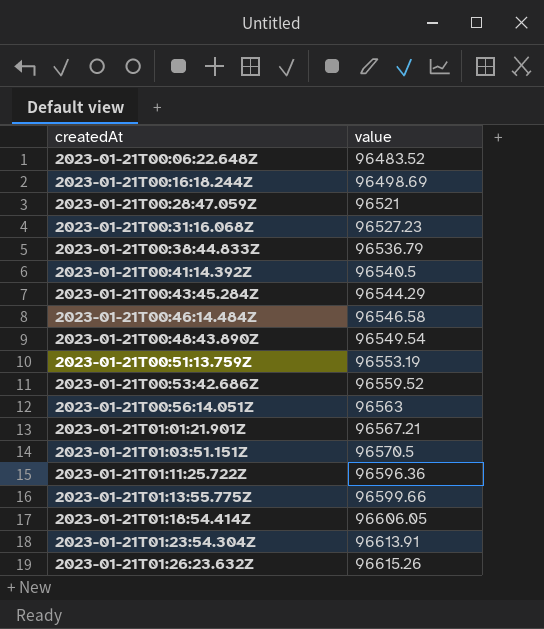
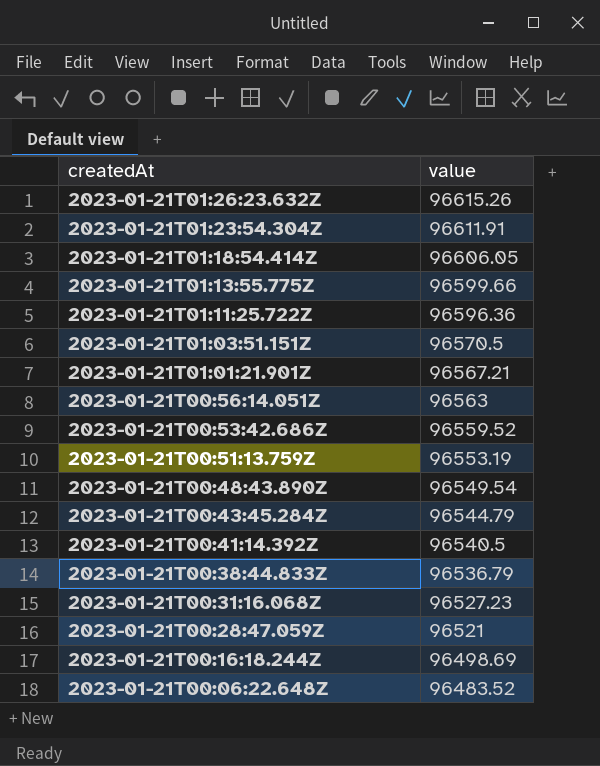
row order: createdAt ascending -> createdAt descending
row 2023-01-21T00:46:14.484Z: 96546.58 -> none
2023-01-21T01:23:54.304Z | value: 96613.91 -> 96611.91
2023-01-21T00:43:45.284Z | value: 96544.29 -> 96544.79

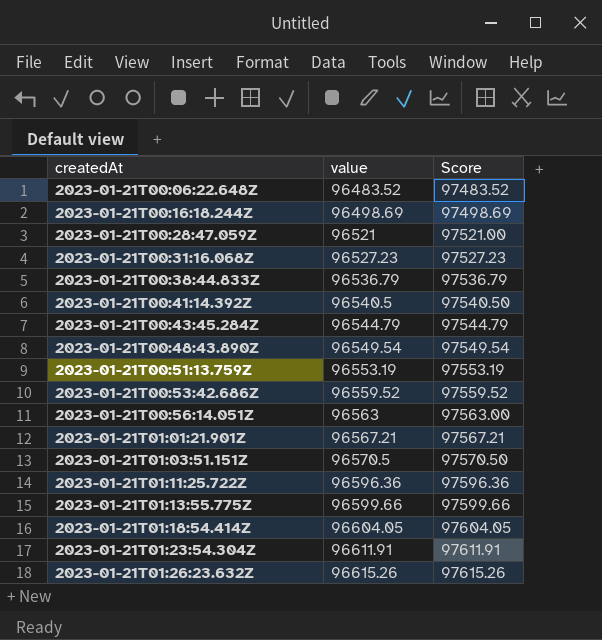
row order: createdAt descending -> createdAt ascending
column Score | formula: none -> [value] + 1000
2023-01-21T01:18:54.414Z | value: 96606.05 -> 96604.05

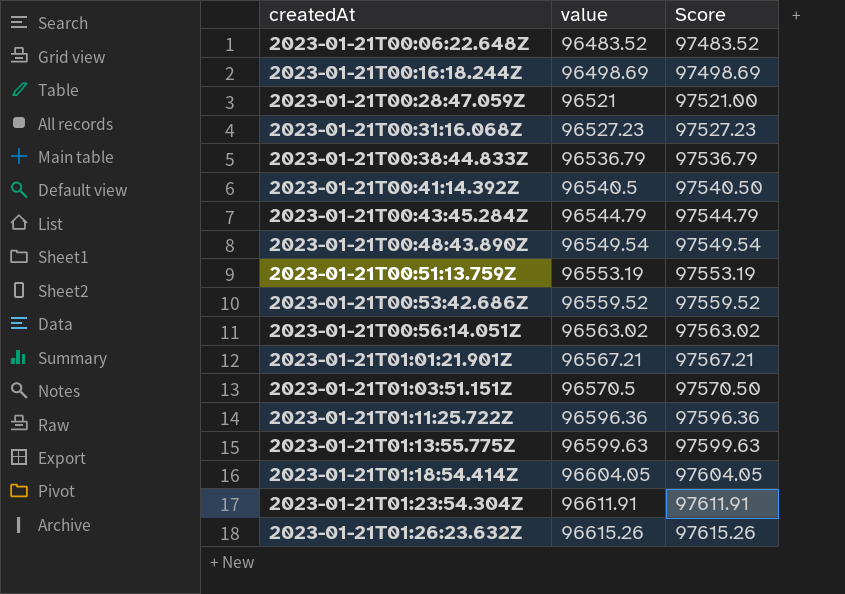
2023-01-21T00:56:14.051Z | value: 96563 -> 96563.02
2023-01-21T00:56:14.051Z | Score: 97563.00 -> 97563.02
2023-01-21T01:13:55.775Z | value: 96599.66 -> 96599.63
2023-01-21T01:13:55.775Z | Score: 97599.66 -> 97599.63

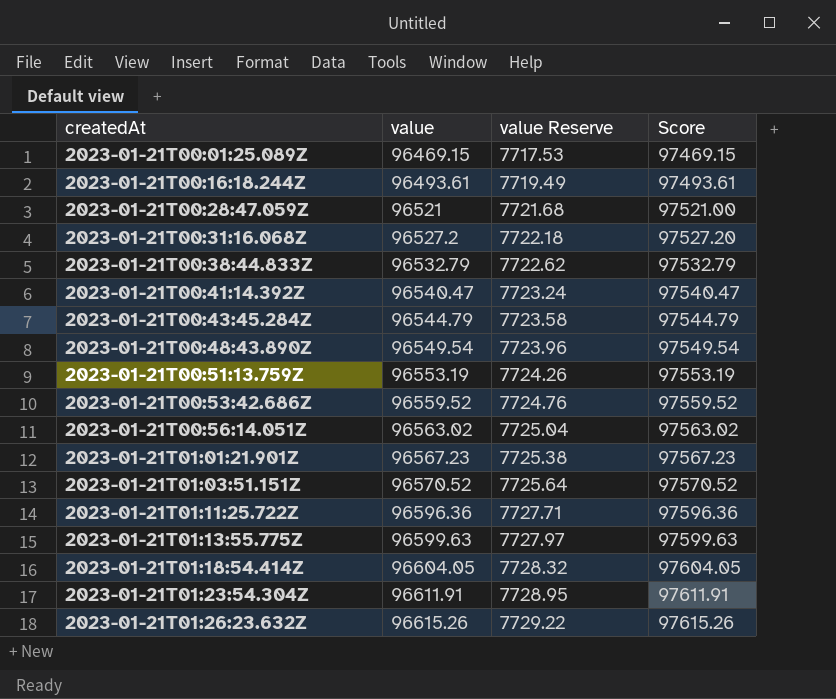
column value Reserve | formula: none -> [value] * 0.08
row 2023-01-21T00:06:22.648Z: 96483.52 | 97483.52 -> none
row 2023-01-21T00:01:25.089Z: none -> 96469.15 | 7717.53 | 97469.15
2023-01-21T00:16:18.244Z | value: 96498.69 -> 96493.61
2023-01-21T00:16:18.244Z | Score: 97498.69 -> 97493.61
2023-01-21T00:31:16.068Z | value: 96527.23 -> 96527.2
2023-01-21T00:31:16.068Z | Score: 97527.23 -> 97527.20
2023-01-21T00:38:44.833Z | value: 96536.79 -> 96532.79
2023-01-21T00:38:44.833Z | Score: 97536.79 -> 97532.79
2023-01-21T00:41:14.392Z | value: 96540.5 -> 96540.47
2023-01-21T00:41:14.392Z | Score: 97540.50 -> 97540.47
2023-01-21T01:01:21.901Z | value: 96567.21 -> 96567.23
2023-01-21T01:01:21.901Z | Score: 97567.21 -> 97567.23
2023-01-21T01:03:51.151Z | value: 96570.5 -> 96570.52
2023-01-21T01:03:51.151Z | Score: 97570.50 -> 97570.52

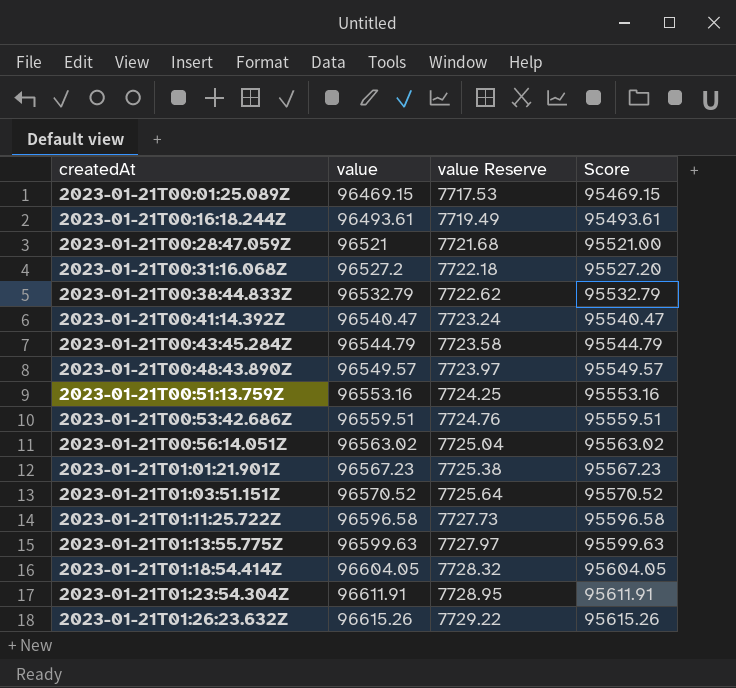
column Score | formula: [value] + 1000 -> [value] - 1000
2023-01-21T00:48:43.890Z | value: 96549.54 -> 96549.57
2023-01-21T00:48:43.890Z | value Reserve: 7723.96 -> 7723.97
2023-01-21T00:51:13.759Z | value: 96553.19 -> 96553.16
2023-01-21T00:51:13.759Z | value Reserve: 7724.26 -> 7724.25
2023-01-21T00:53:42.686Z | value: 96559.52 -> 96559.51
2023-01-21T01:11:25.722Z | value: 96596.36 -> 96596.58
2023-01-21T01:11:25.722Z | value Reserve: 7727.71 -> 7727.73

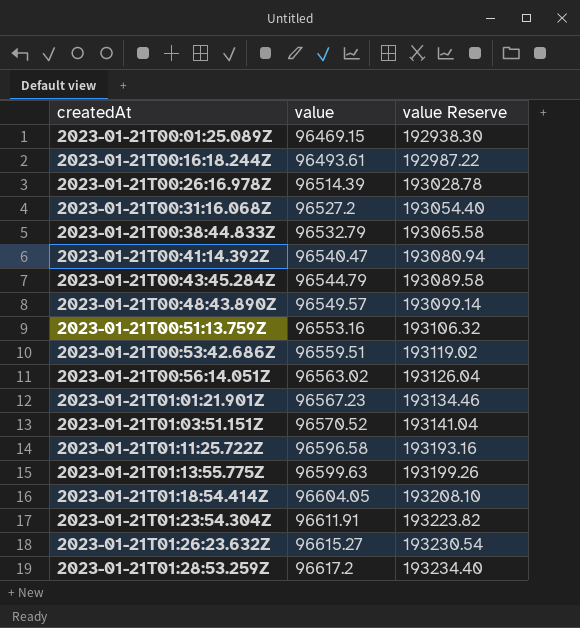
column Score | formula: [value] - 1000 -> none
column value Reserve | formula: [value] * 0.08 -> [value] * 2
row 2023-01-21T00:28:47.059Z: 96521 | 7721.68 | 95521.00 -> none
row 2023-01-21T00:26:16.978Z: none -> 96514.39 | 193028.78
2023-01-21T01:26:23.632Z | value: 96615.26 -> 96615.27
row 2023-01-21T01:28:53.259Z: none -> 96617.2 | 193234.40

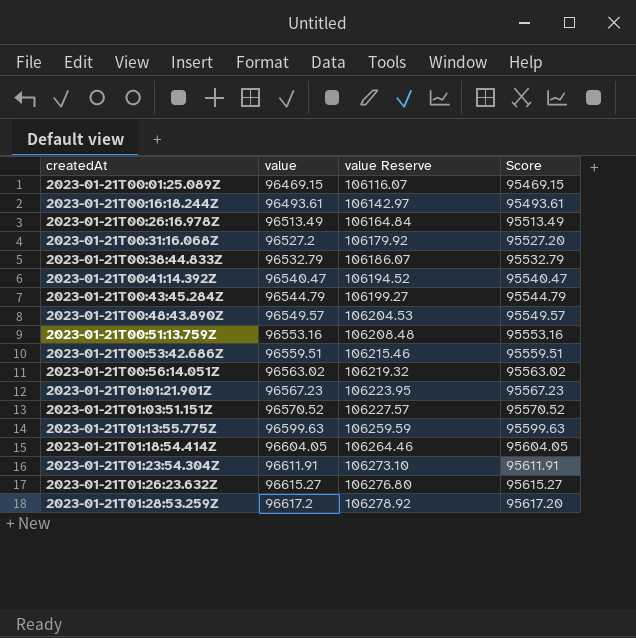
column value Reserve | formula: [value] * 2 -> [value] * 1.1
column Score | formula: none -> [value] - 1000
row 2023-01-21T01:11:25.722Z: 96596.58 | 193193.16 -> none
2023-01-21T00:26:16.978Z | value: 96514.39 -> 96513.49

